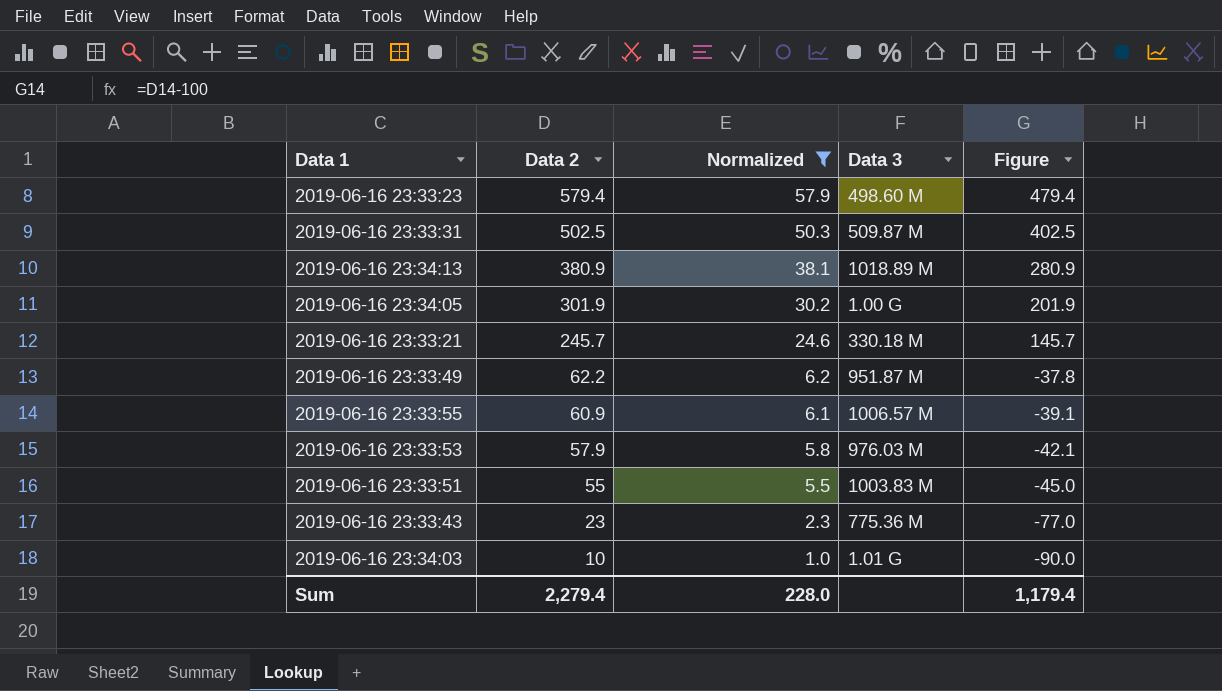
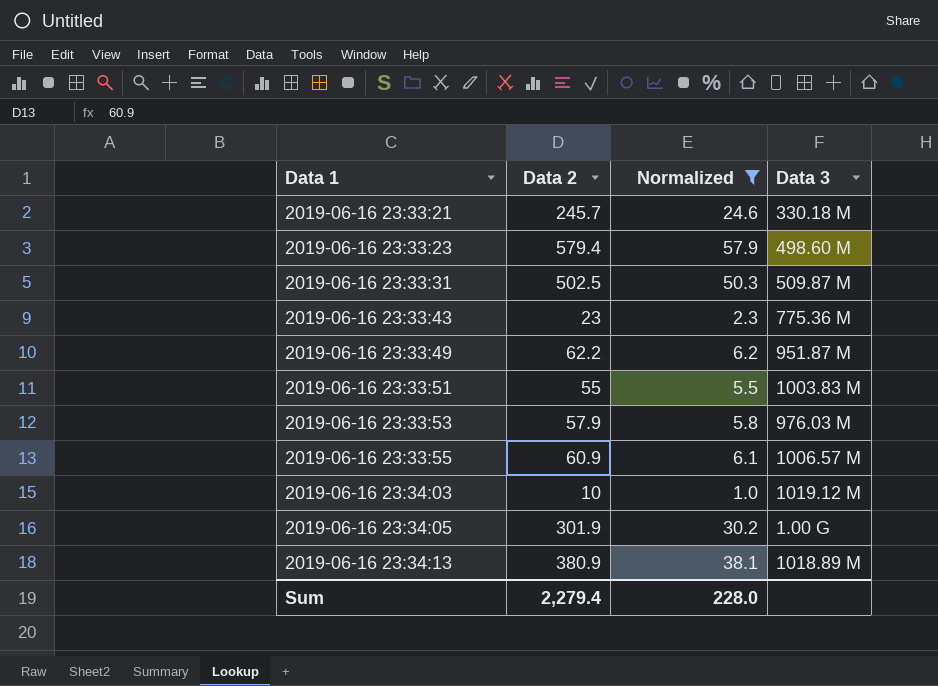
row order: Data 2 descending -> Data 1 ascending
column Figure | formula: [Data 2] - 100 -> none
2019-06-16 23:34:03 | Data 3: 1.01 G -> 1019.12 M

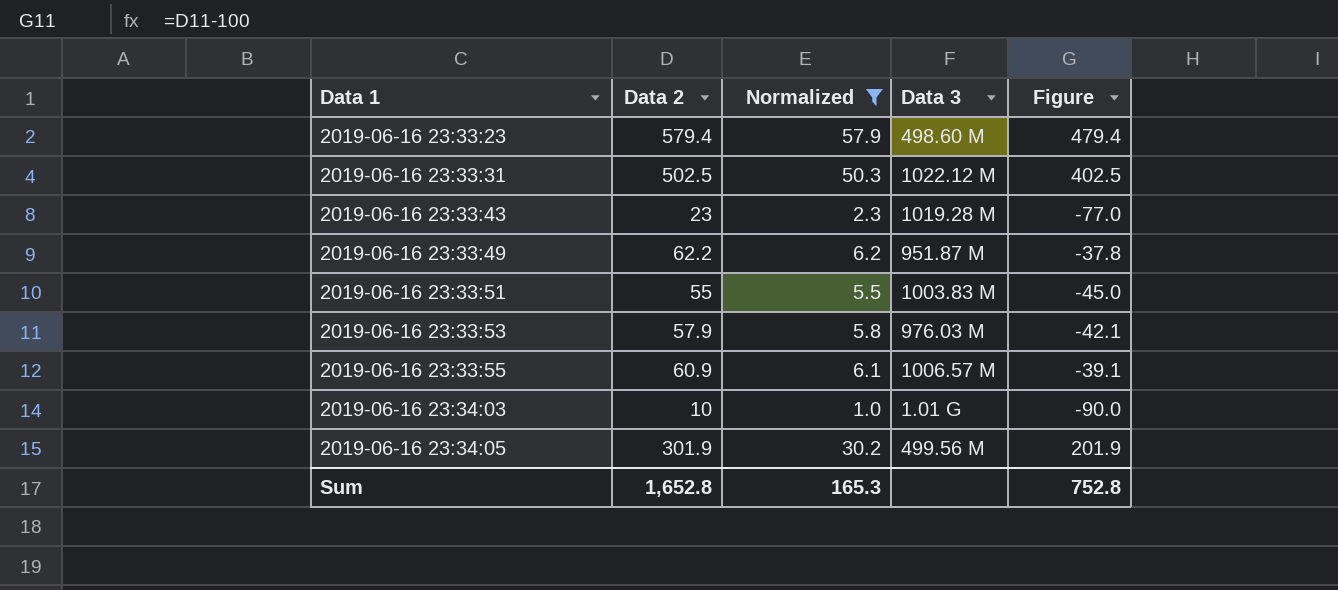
column Figure | formula: none -> [Data 2] - 100
row 2019-06-16 23:33:21: 245.7 | 24.6 | 330.18 M -> none
row 2019-06-16 23:34:13: 380.9 | 38.1 | 1018.89 M -> none
2019-06-16 23:33:31 | Data 3: 509.87 M -> 1022.12 M
2019-06-16 23:33:43 | Data 3: 775.36 M -> 1019.28 M
2019-06-16 23:34:03 | Data 3: 1019.12 M -> 1.01 G
2019-06-16 23:34:05 | Data 3: 1.00 G -> 499.56 M
Sum | Data 2: 2,279.4 -> 1,652.8
Sum | Normalized: 228.0 -> 165.3

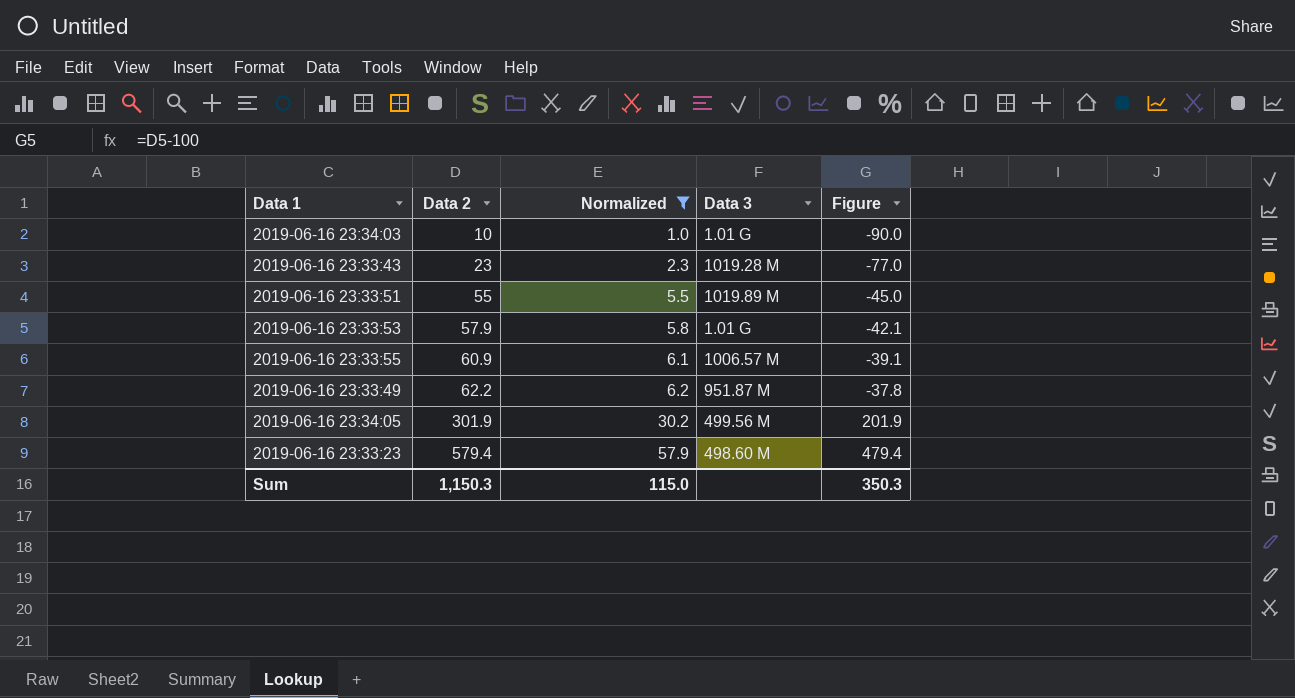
row order: Data 1 ascending -> Data 2 ascending
row 2019-06-16 23:33:31: 502.5 | 50.3 | 1022.12 M | 402.5 -> none
2019-06-16 23:33:51 | Data 3: 1003.83 M -> 1019.89 M
2019-06-16 23:33:53 | Data 3: 976.03 M -> 1.01 G
Sum | Data 2: 1,652.8 -> 1,150.3
Sum | Normalized: 165.3 -> 115.0
Sum | Figure: 752.8 -> 350.3

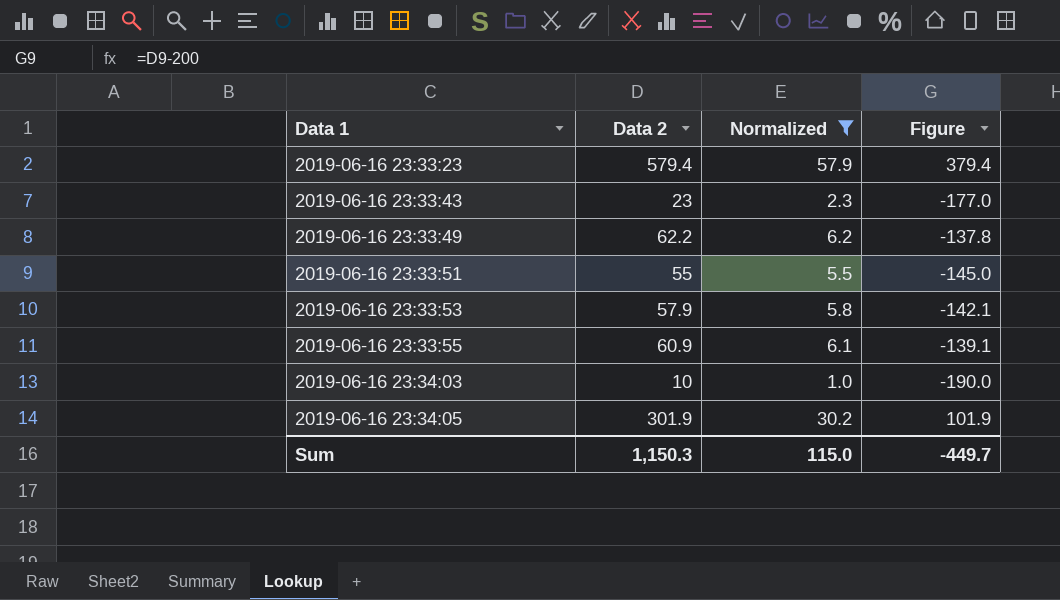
row order: Data 2 ascending -> Data 1 ascending
column Data 3 | position: 4 -> none
column Figure | formula: [Data 2] - 100 -> [Data 2] - 200
Sum | Figure: 350.3 -> -449.7

